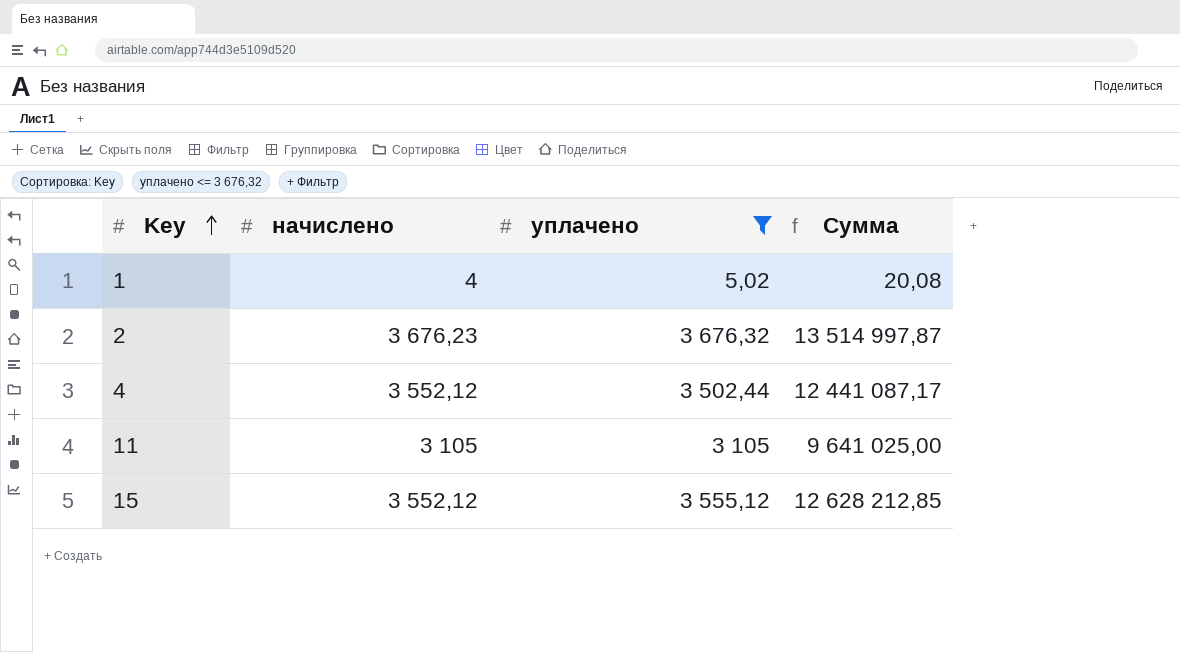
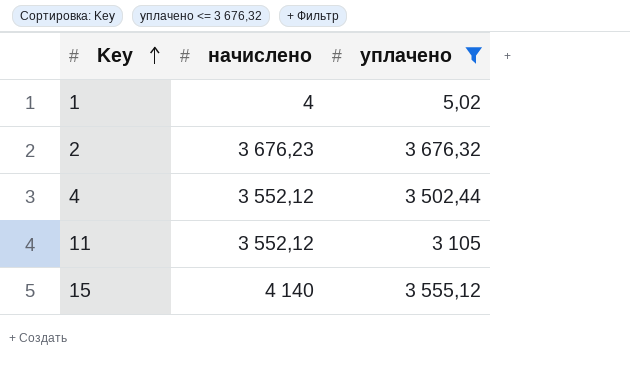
column Сумма | formula: [начислено] * [уплачено] -> none
11 | начислено: 3 105 -> 3 552,12
15 | начислено: 3 552,12 -> 4 140

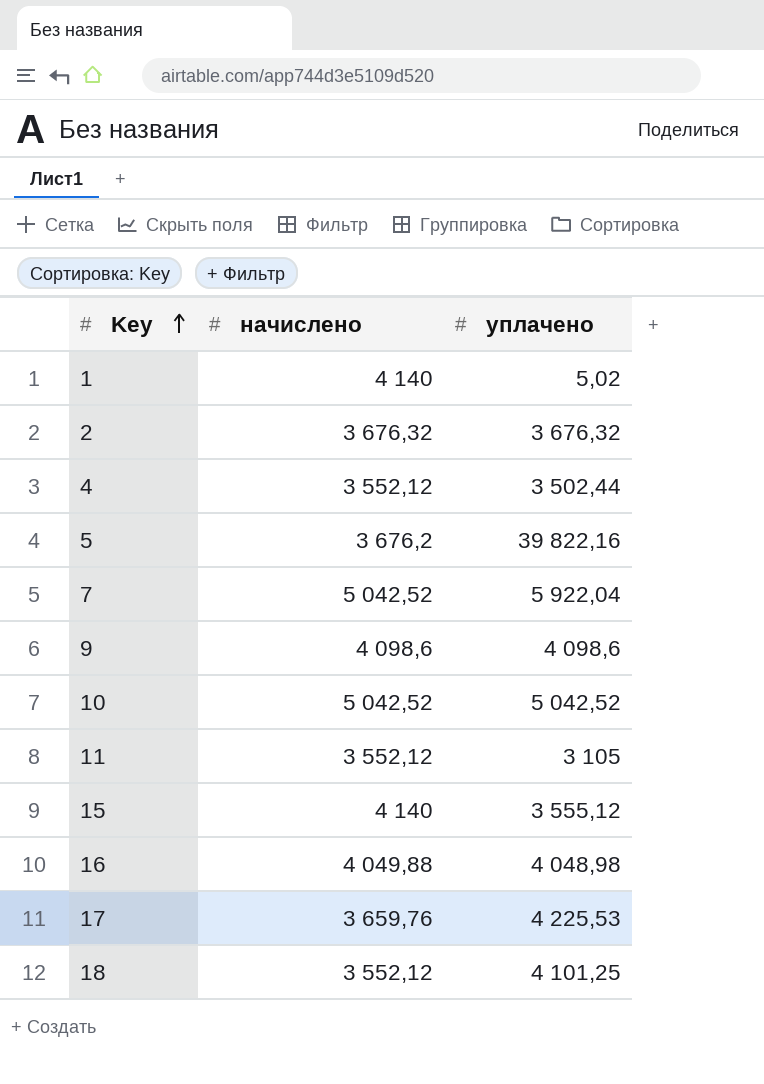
filter: уплачено <= 3 676,32 -> none
1 | начислено: 4 -> 4 140
2 | начислено: 3 676,23 -> 3 676,32

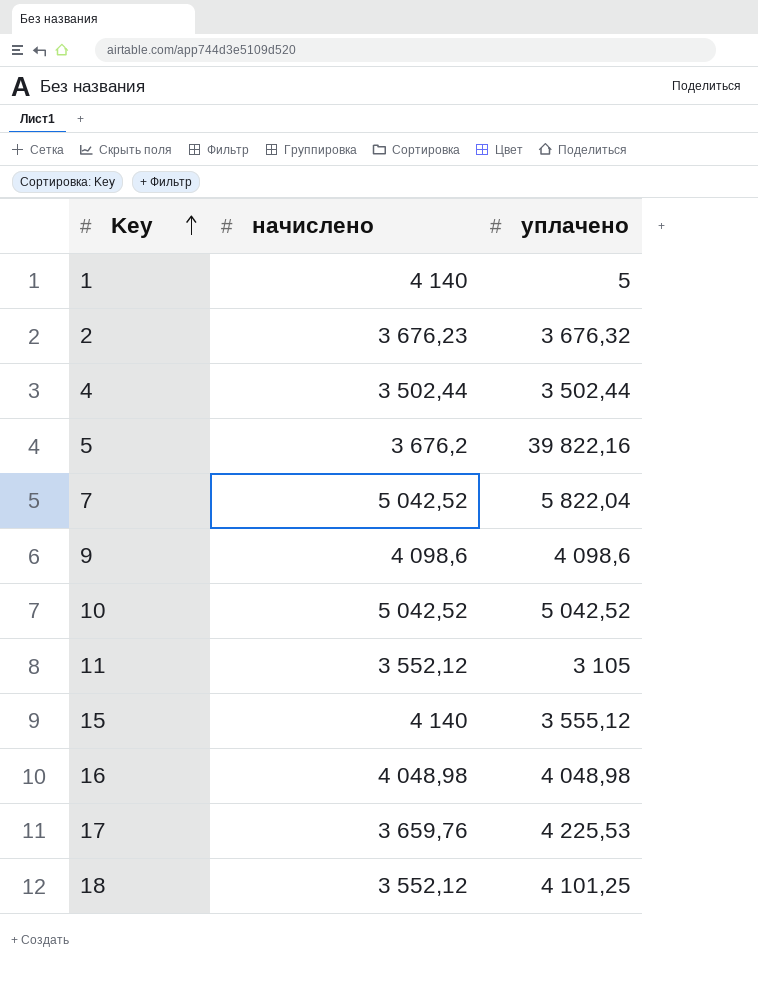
1 | уплачено: 5,02 -> 5
2 | начислено: 3 676,32 -> 3 676,23
4 | начислено: 3 552,12 -> 3 502,44
7 | уплачено: 5 922,04 -> 5 822,04
16 | начислено: 4 049,88 -> 4 048,98

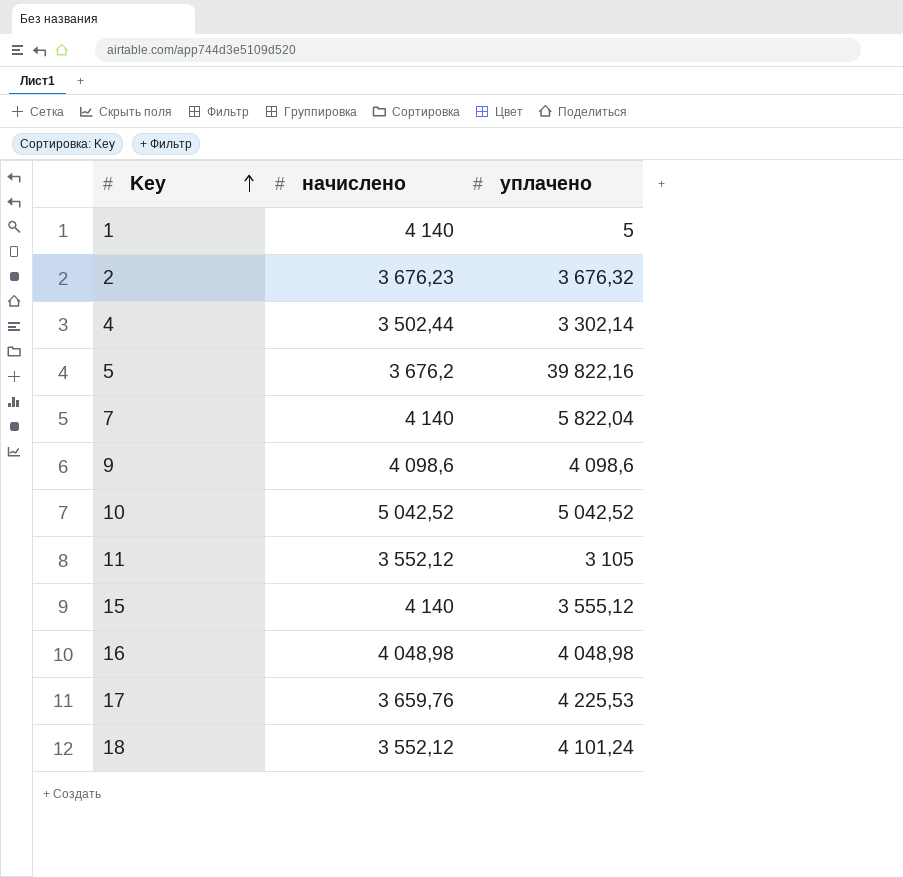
4 | уплачено: 3 502,44 -> 3 302,14
7 | начислено: 5 042,52 -> 4 140
18 | уплачено: 4 101,25 -> 4 101,24

